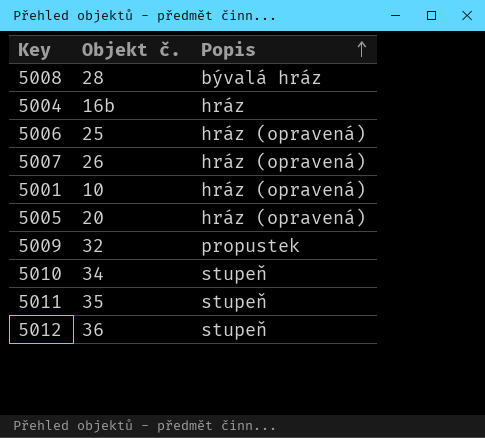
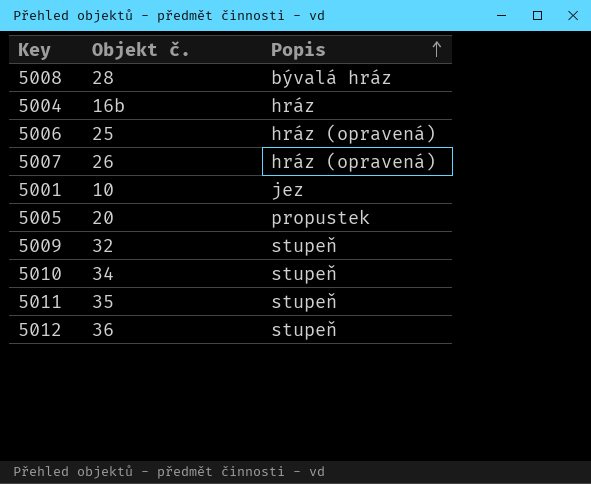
5001 | Popis: hráz (opravená) -> jez
5005 | Popis: hráz (opravená) -> propustek
5009 | Popis: propustek -> stupeň

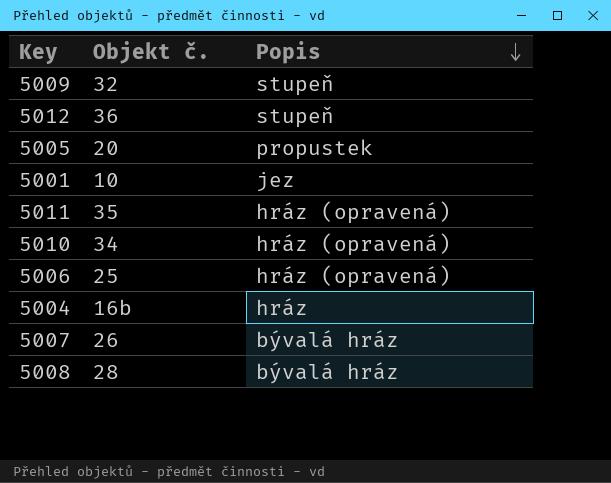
row order: Popis ascending -> Popis descending
5011 | Popis: stupeň -> hráz (opravená)
5010 | Popis: stupeň -> hráz (opravená)
5007 | Popis: hráz (opravená) -> bývalá hráz

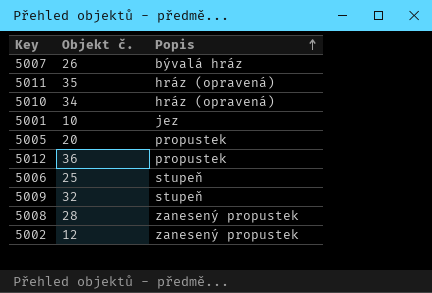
row order: Popis descending -> Popis ascending
row 5004: 16b | hráz -> none
5012 | Popis: stupeň -> propustek
5006 | Popis: hráz (opravená) -> stupeň
5008 | Popis: bývalá hráz -> zanesený propustek
row 5002: none -> 12 | zanesený propustek

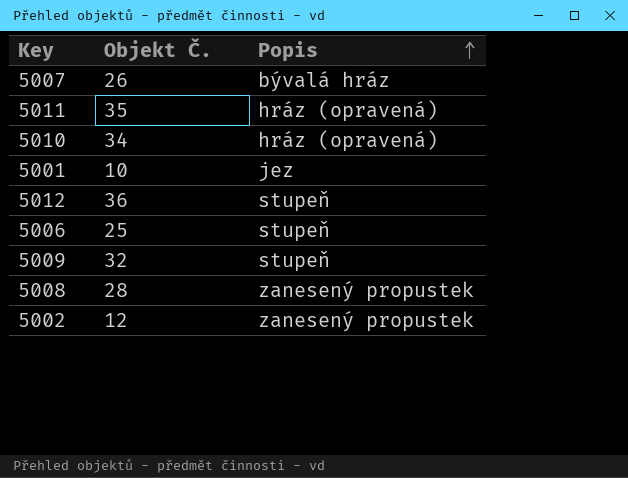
column name: Objekt č. -> Objekt Č.
row 5005: 20 | propustek -> none
5012 | Popis: propustek -> stupeň

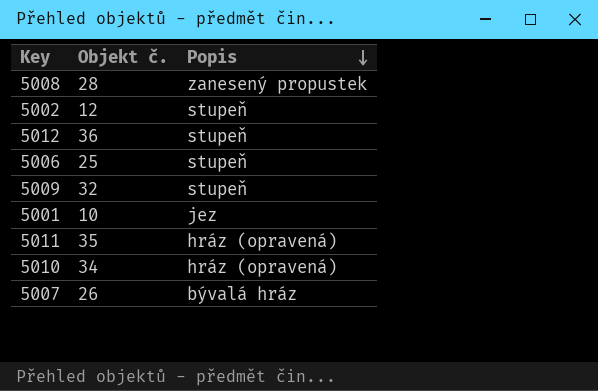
row order: Popis ascending -> Popis descending
column name: Objekt Č. -> Objekt č.
5002 | Popis: zanesený propustek -> stupeň

